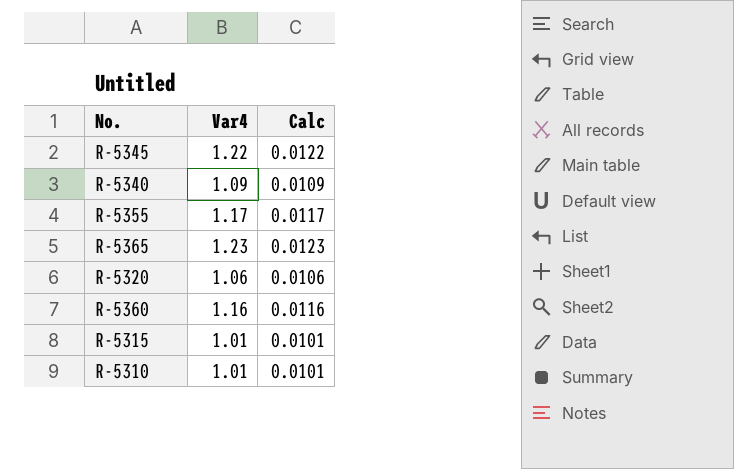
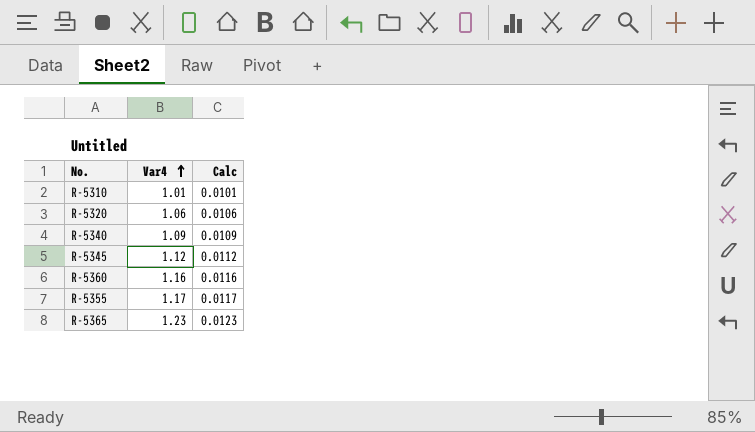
row order: none -> Var4 ascending
row R-5315: 1.01 | 0.0101 -> none
R-5345 | Var4: 1.22 -> 1.12
R-5345 | Calc: 0.0122 -> 0.0112

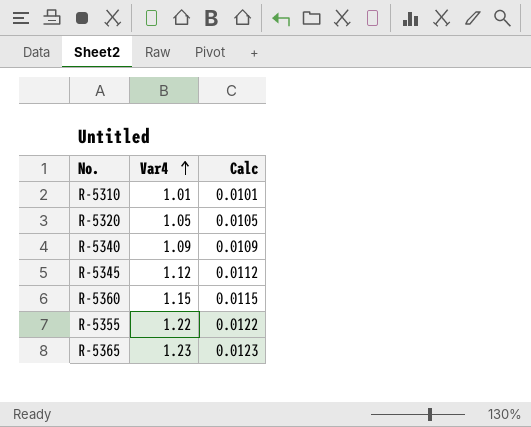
R-5320 | Var4: 1.06 -> 1.05
R-5320 | Calc: 0.0106 -> 0.0105
R-5360 | Var4: 1.16 -> 1.15
R-5360 | Calc: 0.0116 -> 0.0115
R-5355 | Var4: 1.17 -> 1.22
R-5355 | Calc: 0.0117 -> 0.0122

